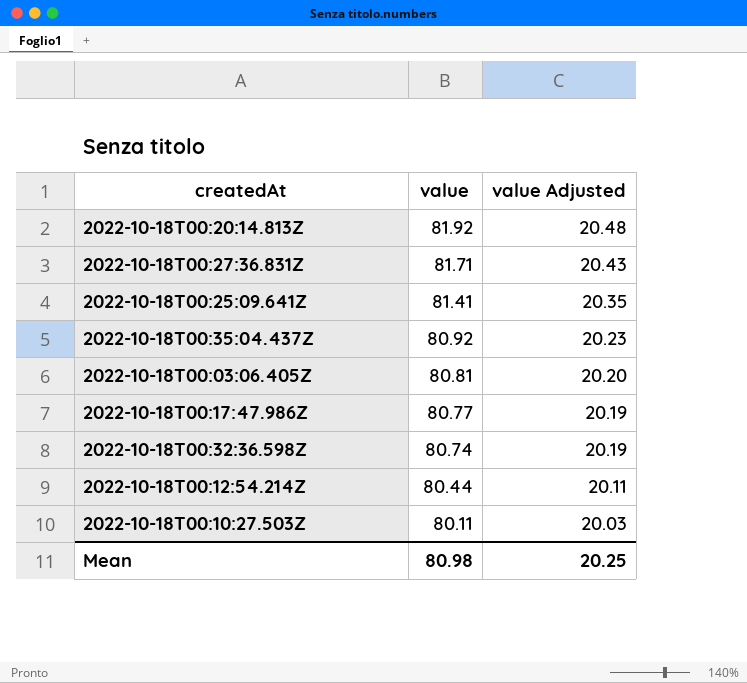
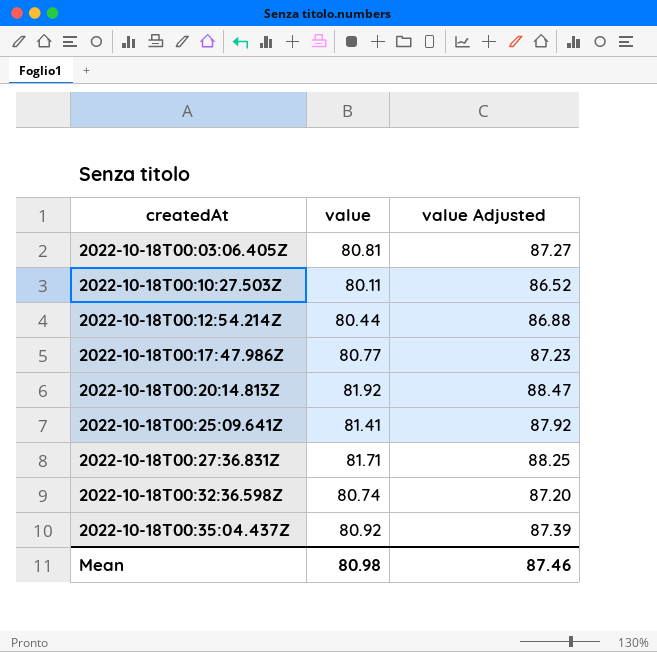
row order: value descending -> createdAt ascending
column value Adjusted | formula: [value] * 0.25 -> [value] * 1.08
Mean | value Adjusted: 20.25 -> 87.46

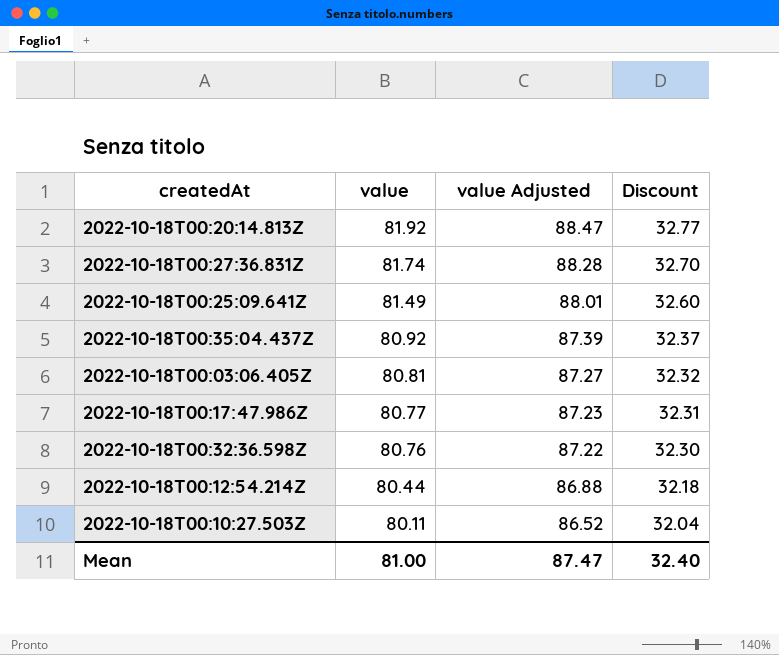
row order: createdAt ascending -> value descending
column Discount | formula: none -> [value] * 0.4
2022-10-18T00:27:36.831Z | value: 81.71 -> 81.74
2022-10-18T00:27:36.831Z | value Adjusted: 88.25 -> 88.28
2022-10-18T00:25:09.641Z | value: 81.41 -> 81.49
2022-10-18T00:25:09.641Z | value Adjusted: 87.92 -> 88.01
2022-10-18T00:32:36.598Z | value: 80.74 -> 80.76
2022-10-18T00:32:36.598Z | value Adjusted: 87.20 -> 87.22
Mean | value: 80.98 -> 81.00
Mean | value Adjusted: 87.46 -> 87.47

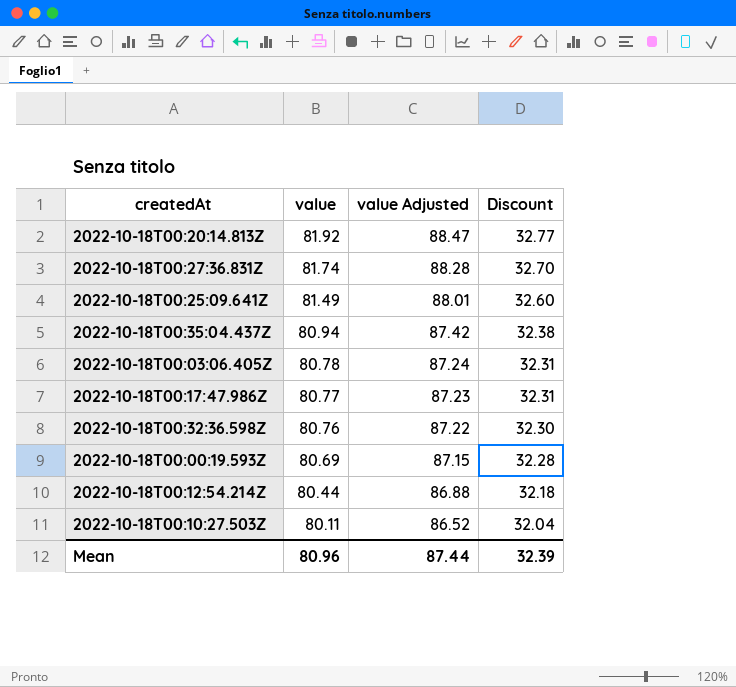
2022-10-18T00:35:04.437Z | value: 80.92 -> 80.94
2022-10-18T00:35:04.437Z | value Adjusted: 87.39 -> 87.42
2022-10-18T00:35:04.437Z | Discount: 32.37 -> 32.38
2022-10-18T00:03:06.405Z | value: 80.81 -> 80.78
2022-10-18T00:03:06.405Z | value Adjusted: 87.27 -> 87.24
2022-10-18T00:03:06.405Z | Discount: 32.32 -> 32.31
row 2022-10-18T00:00:19.593Z: none -> 80.69 | 87.15 | 32.28
Mean | value: 81.00 -> 80.96
Mean | value Adjusted: 87.47 -> 87.44
Mean | Discount: 32.40 -> 32.39

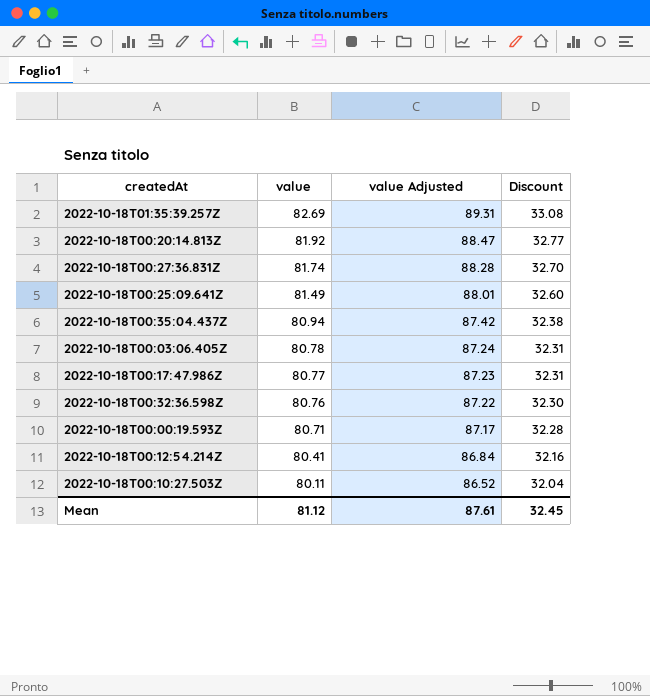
row 2022-10-18T01:35:39.257Z: none -> 82.69 | 89.31 | 33.08
2022-10-18T00:00:19.593Z | value: 80.69 -> 80.71
2022-10-18T00:00:19.593Z | value Adjusted: 87.15 -> 87.17
2022-10-18T00:12:54.214Z | value: 80.44 -> 80.41
2022-10-18T00:12:54.214Z | value Adjusted: 86.88 -> 86.84
2022-10-18T00:12:54.214Z | Discount: 32.18 -> 32.16
Mean | value: 80.96 -> 81.12
Mean | value Adjusted: 87.44 -> 87.61
Mean | Discount: 32.39 -> 32.45

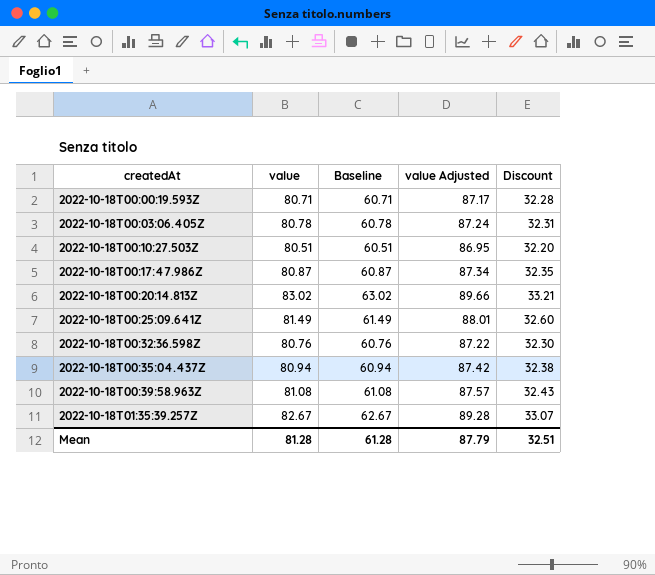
row order: value descending -> createdAt ascending
column Baseline | formula: none -> [value] - 20
row 2022-10-18T00:27:36.831Z: 81.74 | 88.28 | 32.70 -> none
row 2022-10-18T00:12:54.214Z: 80.41 | 86.84 | 32.16 -> none
2022-10-18T00:10:27.503Z | value: 80.11 -> 80.51
2022-10-18T00:10:27.503Z | value Adjusted: 86.52 -> 86.95
2022-10-18T00:10:27.503Z | Discount: 32.04 -> 32.20
2022-10-18T00:17:47.986Z | value: 80.77 -> 80.87
2022-10-18T00:17:47.986Z | value Adjusted: 87.23 -> 87.34
2022-10-18T00:17:47.986Z | Discount: 32.31 -> 32.35
2022-10-18T00:20:14.813Z | value: 81.92 -> 83.02
2022-10-18T00:20:14.813Z | value Adjusted: 88.47 -> 89.66
2022-10-18T00:20:14.813Z | Discount: 32.77 -> 33.21
row 2022-10-18T00:39:58.963Z: none -> 81.08 | 61.08 | 87.57 | 32.43
2022-10-18T01:35:39.257Z | value: 82.69 -> 82.67
2022-10-18T01:35:39.257Z | value Adjusted: 89.31 -> 89.28
2022-10-18T01:35:39.257Z | Discount: 33.08 -> 33.07
Mean | value: 81.12 -> 81.28
Mean | value Adjusted: 87.61 -> 87.79
Mean | Discount: 32.45 -> 32.51

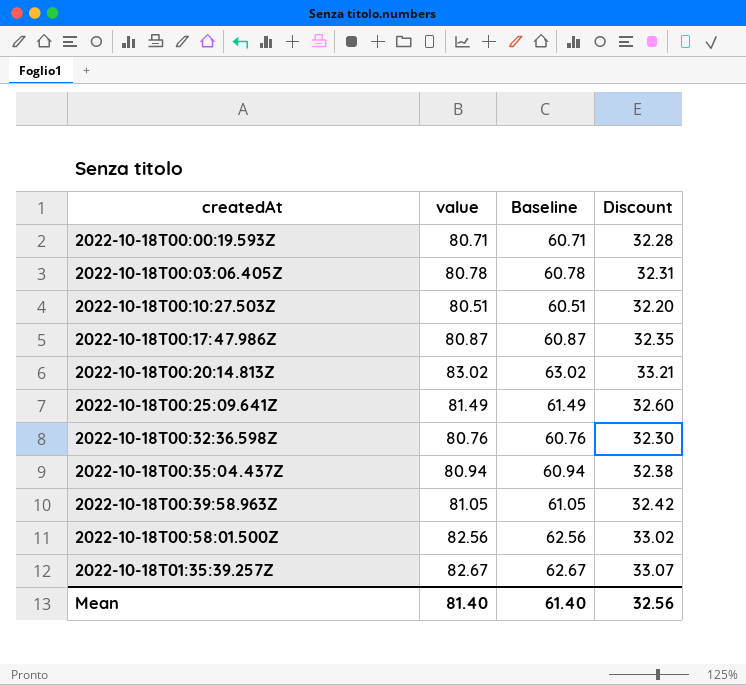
column value Adjusted | formula: [value] * 1.08 -> none
2022-10-18T00:39:58.963Z | value: 81.08 -> 81.05
2022-10-18T00:39:58.963Z | Baseline: 61.08 -> 61.05
2022-10-18T00:39:58.963Z | Discount: 32.43 -> 32.42
row 2022-10-18T00:58:01.500Z: none -> 82.56 | 62.56 | 33.02
Mean | value: 81.28 -> 81.40
Mean | Baseline: 61.28 -> 61.40
Mean | Discount: 32.51 -> 32.56

